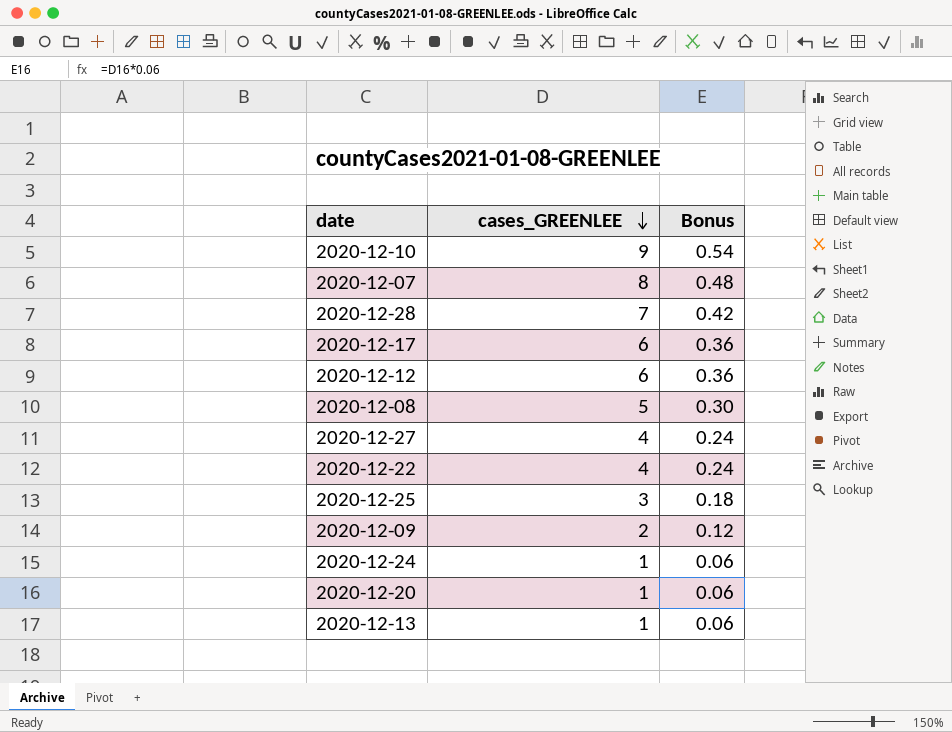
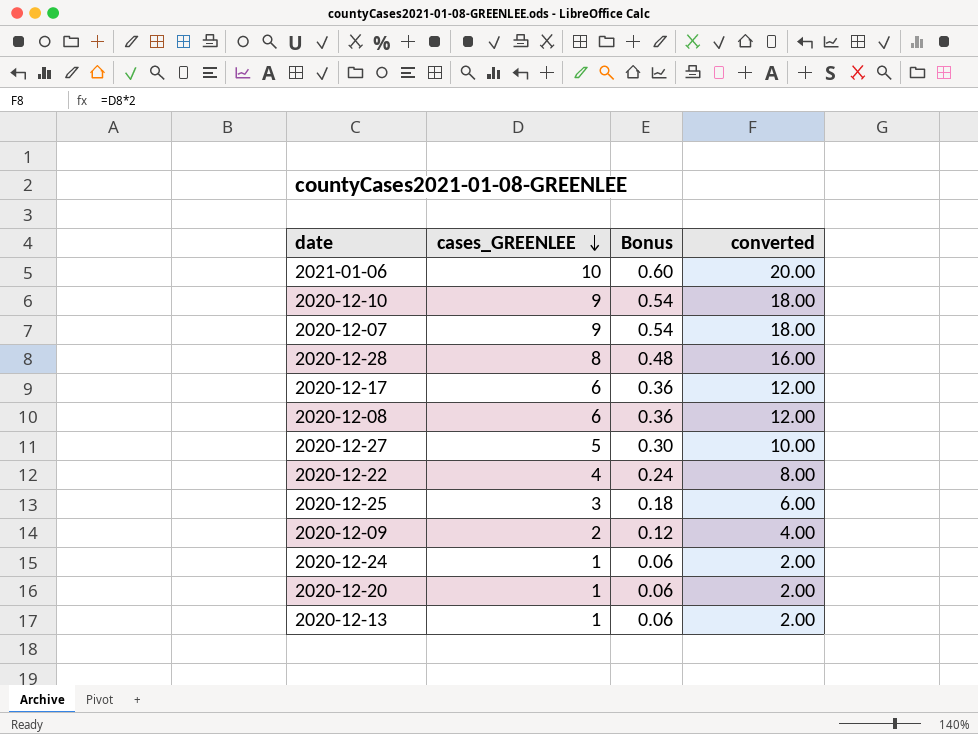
column converted | formula: none -> [cases_GREENLEE] * 2
row 2020-12-12: 6 | 0.36 -> none
row 2021-01-06: none -> 10 | 0.60 | 20.00
2020-12-07 | cases_GREENLEE: 8 -> 9
2020-12-07 | Bonus: 0.48 -> 0.54
2020-12-28 | cases_GREENLEE: 7 -> 8
2020-12-28 | Bonus: 0.42 -> 0.48
2020-12-08 | cases_GREENLEE: 5 -> 6
2020-12-08 | Bonus: 0.30 -> 0.36
2020-12-27 | cases_GREENLEE: 4 -> 5
2020-12-27 | Bonus: 0.24 -> 0.30

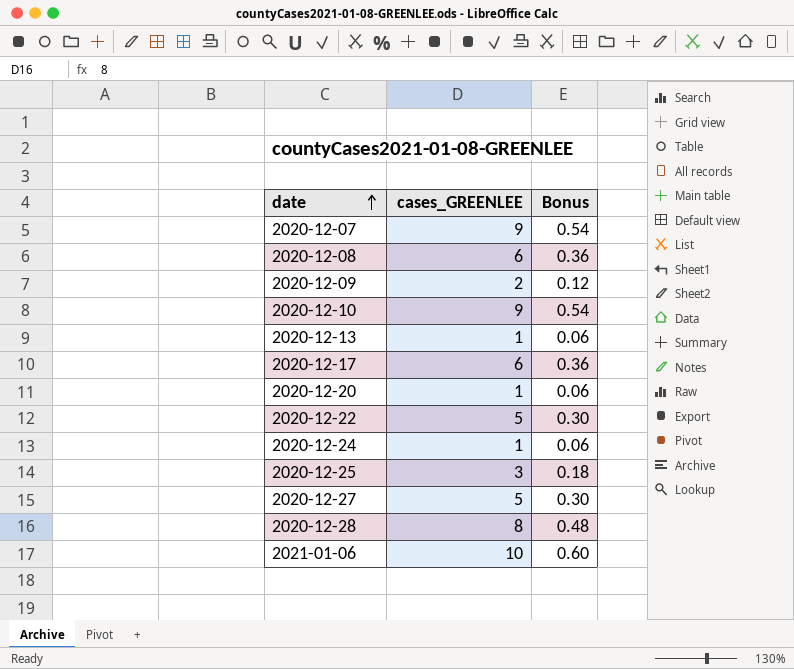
row order: cases_GREENLEE descending -> date ascending
column converted | formula: [cases_GREENLEE] * 2 -> none
2020-12-22 | cases_GREENLEE: 4 -> 5
2020-12-22 | Bonus: 0.24 -> 0.30

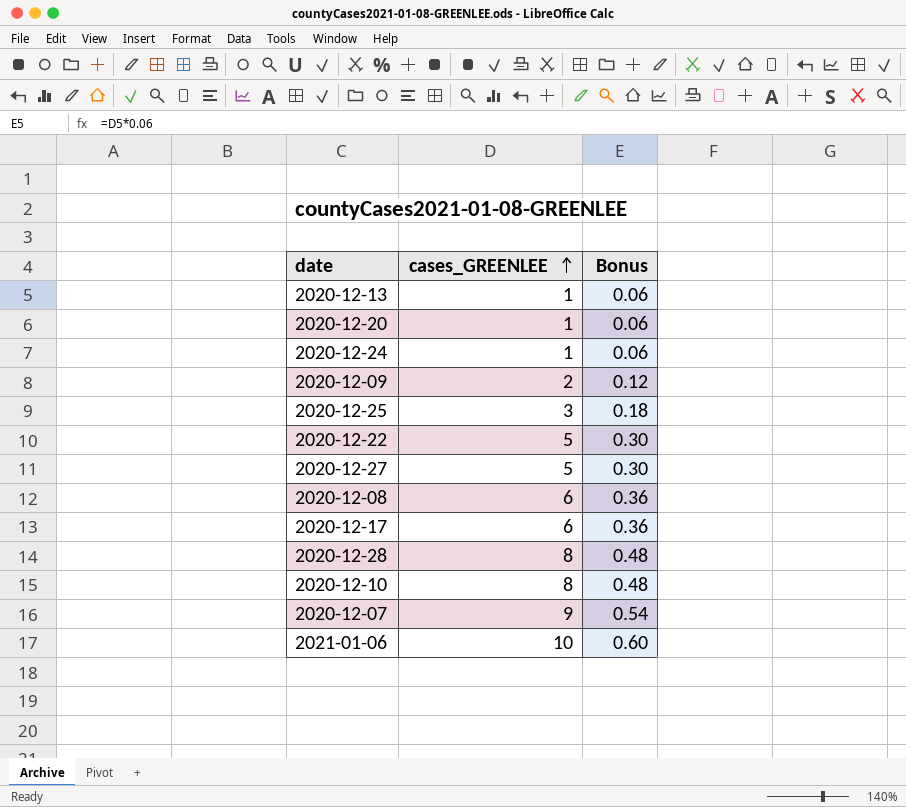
row order: date ascending -> cases_GREENLEE ascending
2020-12-10 | cases_GREENLEE: 9 -> 8
2020-12-10 | Bonus: 0.54 -> 0.48

